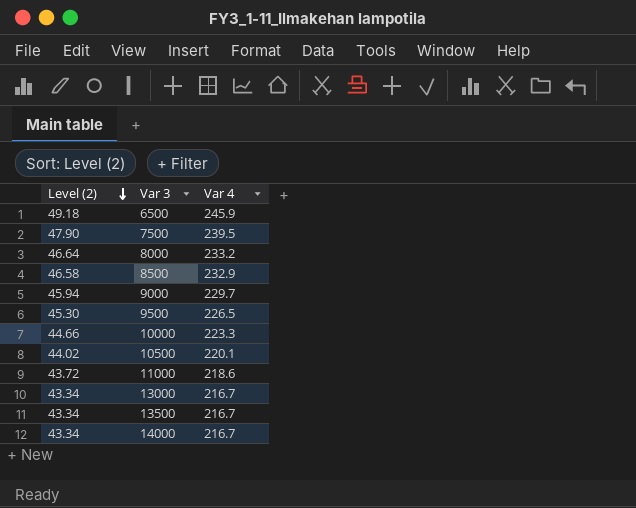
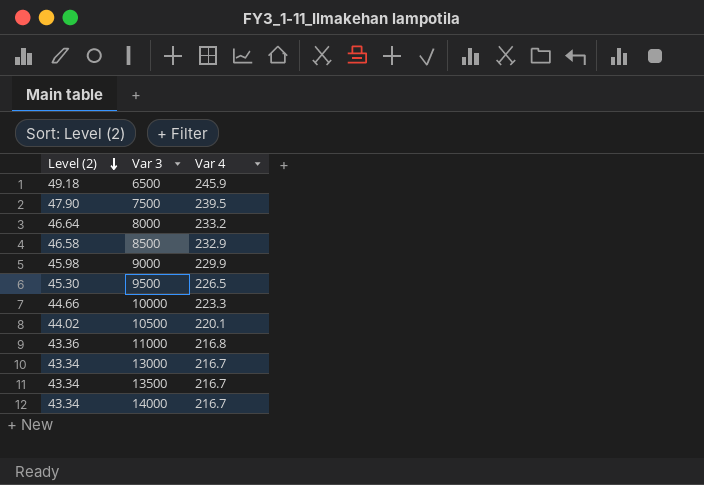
9000 | Level (2): 45.94 -> 45.98
9000 | Var 4: 229.7 -> 229.9
11000 | Level (2): 43.72 -> 43.36
11000 | Var 4: 218.6 -> 216.8

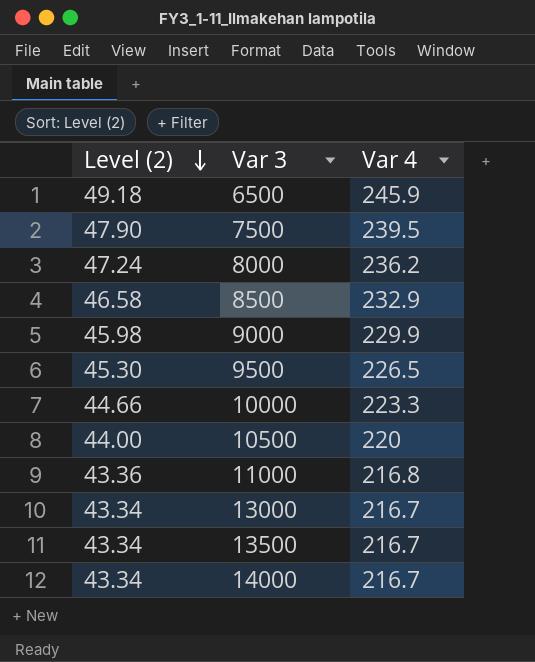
8000 | Level (2): 46.64 -> 47.24
8000 | Var 4: 233.2 -> 236.2
10500 | Level (2): 44.02 -> 44.00
10500 | Var 4: 220.1 -> 220

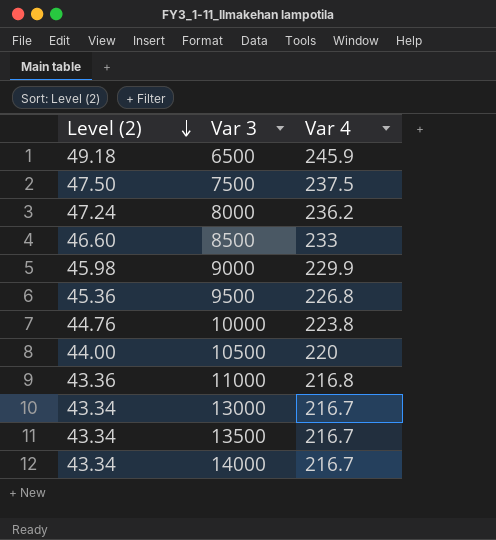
7500 | Level (2): 47.90 -> 47.50
7500 | Var 4: 239.5 -> 237.5
8500 | Level (2): 46.58 -> 46.60
8500 | Var 4: 232.9 -> 233
9500 | Level (2): 45.30 -> 45.36
9500 | Var 4: 226.5 -> 226.8
10000 | Level (2): 44.66 -> 44.76
10000 | Var 4: 223.3 -> 223.8

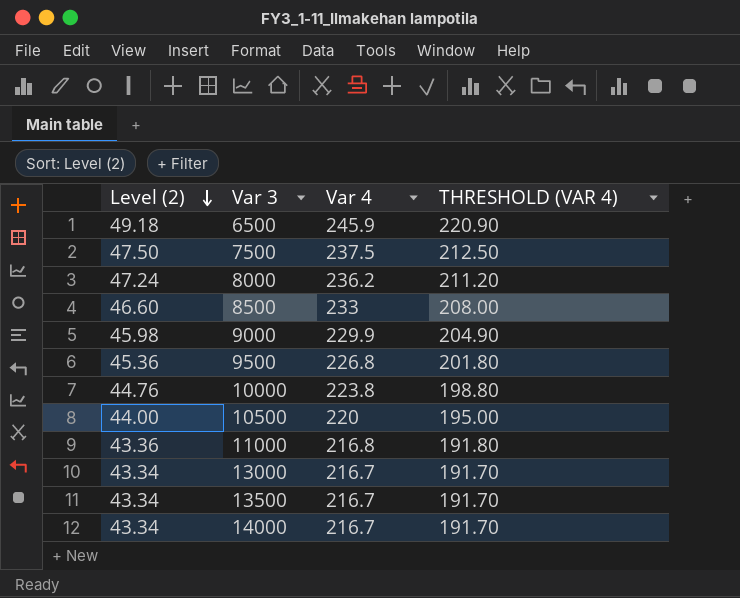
column THRESHOLD (VAR 4) | formula: none -> [Var 4] - 25

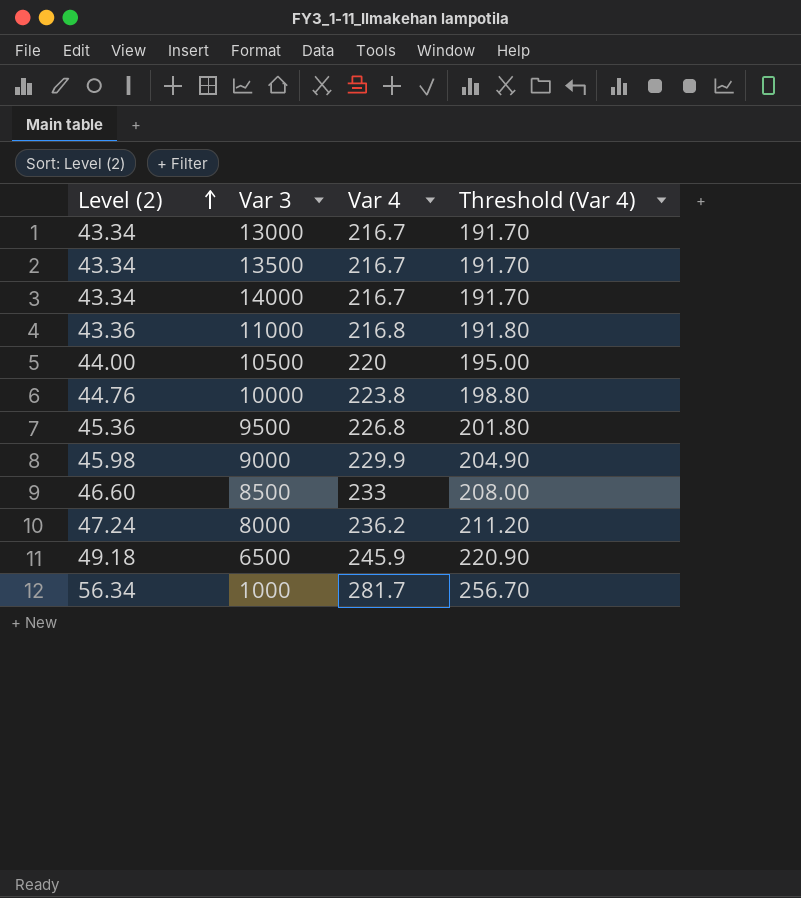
row order: Level (2) descending -> Level (2) ascending
column name: THRESHOLD (VAR 4) -> Threshold (Var 4)
row 7500: 47.50 | 237.5 | 212.50 -> none
row 1000: none -> 56.34 | 281.7 | 256.70

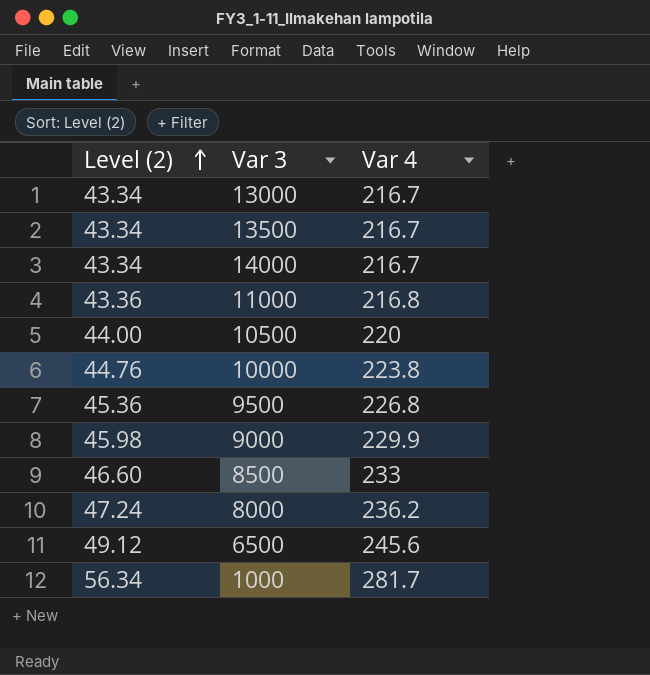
column Threshold (Var 4) | formula: [Var 4] - 25 -> none
6500 | Level (2): 49.18 -> 49.12
6500 | Var 4: 245.9 -> 245.6

